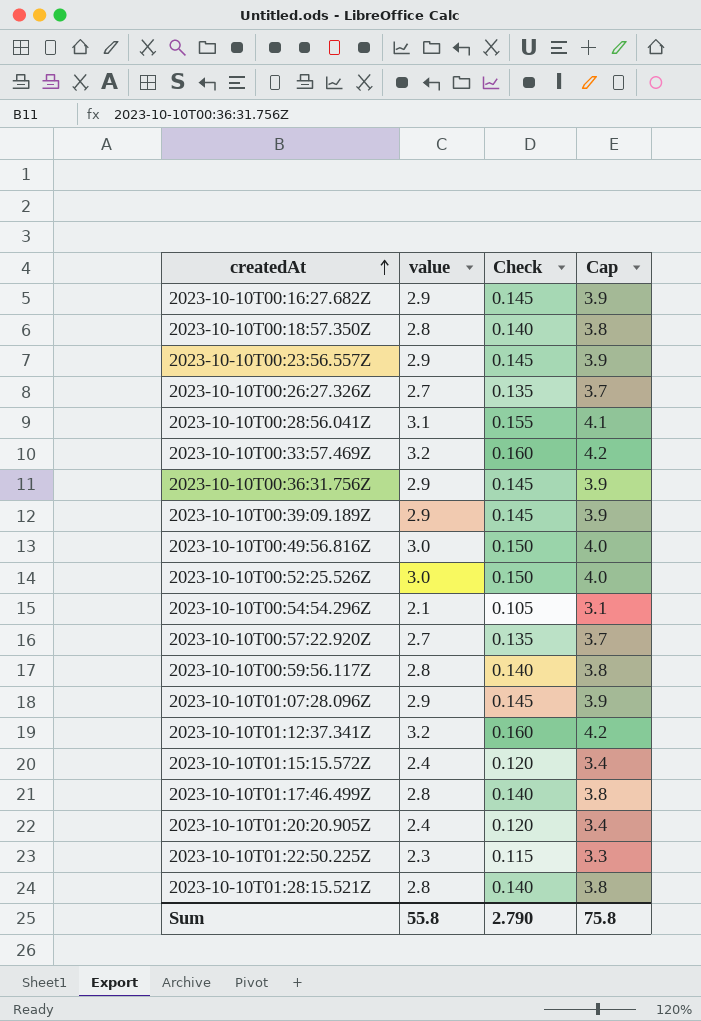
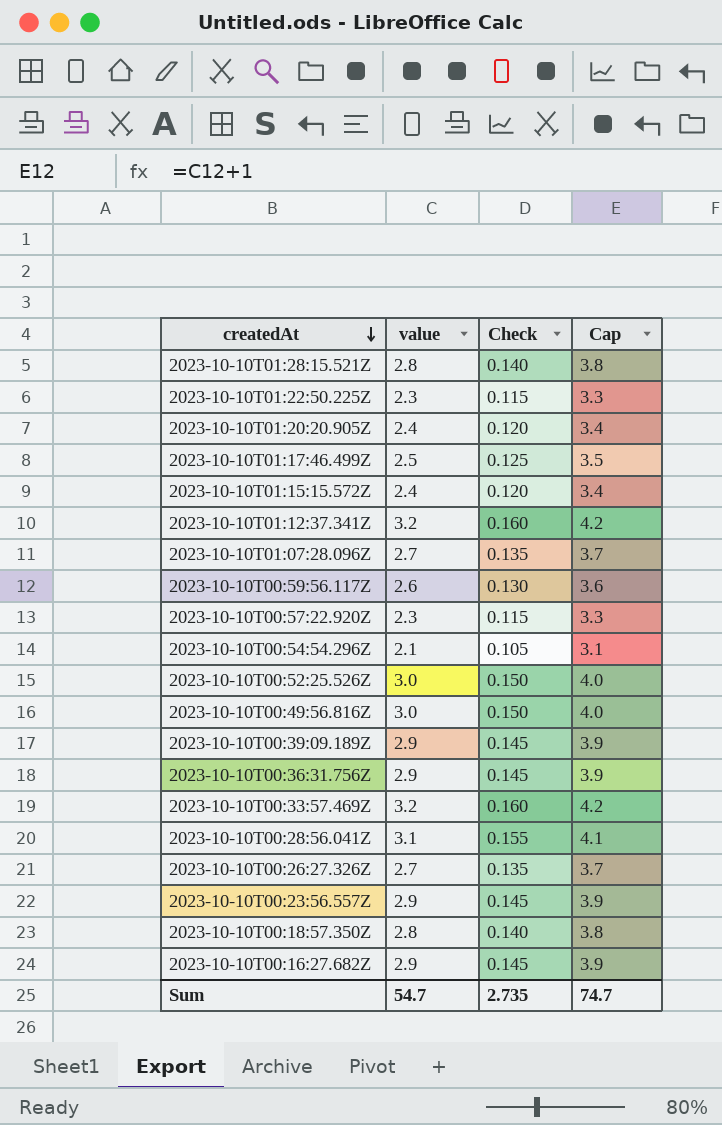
row order: createdAt ascending -> createdAt descending
2023-10-10T01:17:46.499Z | value: 2.8 -> 2.5
2023-10-10T01:17:46.499Z | Check: 0.140 -> 0.125
2023-10-10T01:17:46.499Z | Cap: 3.8 -> 3.5
2023-10-10T01:07:28.096Z | value: 2.9 -> 2.7
2023-10-10T01:07:28.096Z | Check: 0.145 -> 0.135
2023-10-10T01:07:28.096Z | Cap: 3.9 -> 3.7
2023-10-10T00:59:56.117Z | value: 2.8 -> 2.6
2023-10-10T00:59:56.117Z | Check: 0.140 -> 0.130
2023-10-10T00:59:56.117Z | Cap: 3.8 -> 3.6
2023-10-10T00:57:22.920Z | value: 2.7 -> 2.3
2023-10-10T00:57:22.920Z | Check: 0.135 -> 0.115
2023-10-10T00:57:22.920Z | Cap: 3.7 -> 3.3
Sum | value: 55.8 -> 54.7
Sum | Check: 2.790 -> 2.735
Sum | Cap: 75.8 -> 74.7

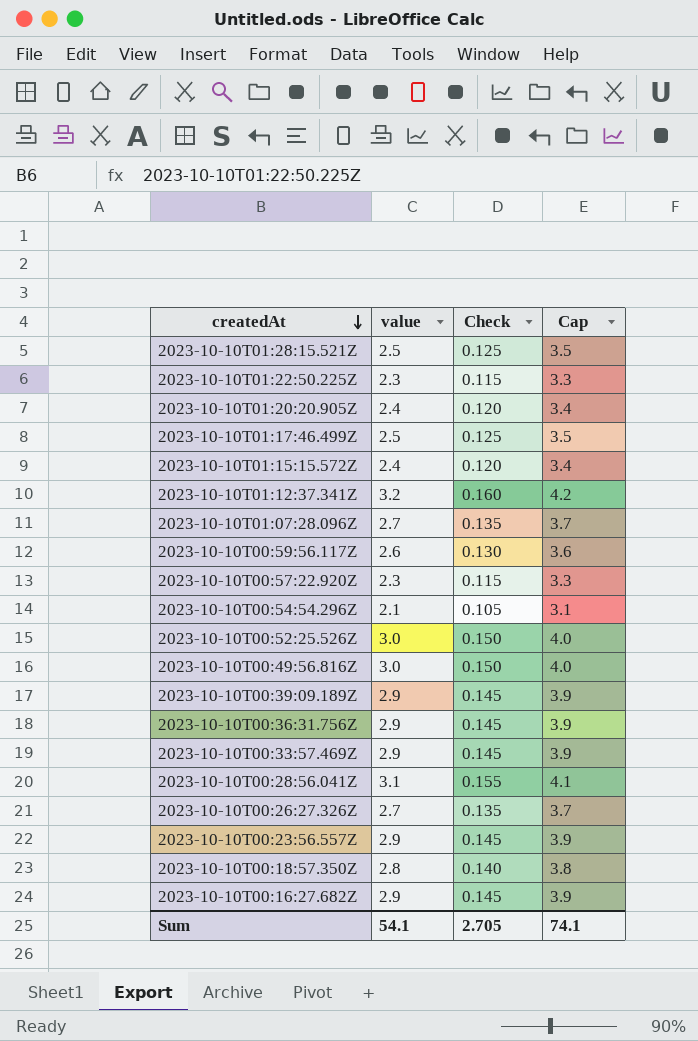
2023-10-10T01:28:15.521Z | value: 2.8 -> 2.5
2023-10-10T01:28:15.521Z | Check: 0.140 -> 0.125
2023-10-10T01:28:15.521Z | Cap: 3.8 -> 3.5
2023-10-10T00:33:57.469Z | value: 3.2 -> 2.9
2023-10-10T00:33:57.469Z | Check: 0.160 -> 0.145
2023-10-10T00:33:57.469Z | Cap: 4.2 -> 3.9
Sum | value: 54.7 -> 54.1
Sum | Check: 2.735 -> 2.705
Sum | Cap: 74.7 -> 74.1

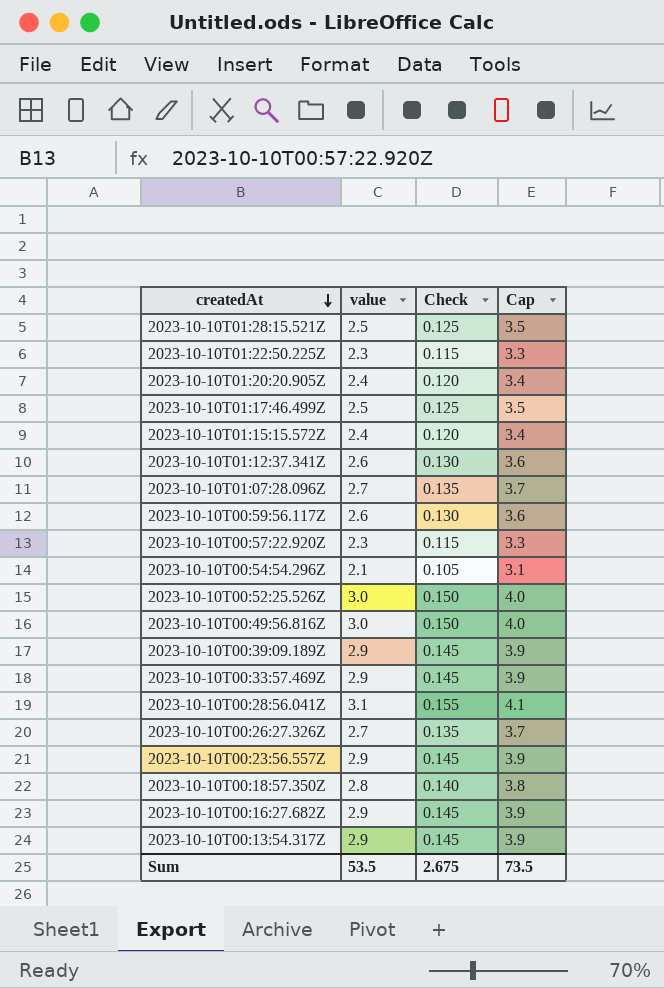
row 2023-10-10T00:36:31.756Z: 2.9 | 0.145 | 3.9 -> none
2023-10-10T01:12:37.341Z | value: 3.2 -> 2.6
2023-10-10T01:12:37.341Z | Check: 0.160 -> 0.130
2023-10-10T01:12:37.341Z | Cap: 4.2 -> 3.6
row 2023-10-10T00:13:54.317Z: none -> 2.9 | 0.145 | 3.9
Sum | value: 54.1 -> 53.5
Sum | Check: 2.705 -> 2.675
Sum | Cap: 74.1 -> 73.5

